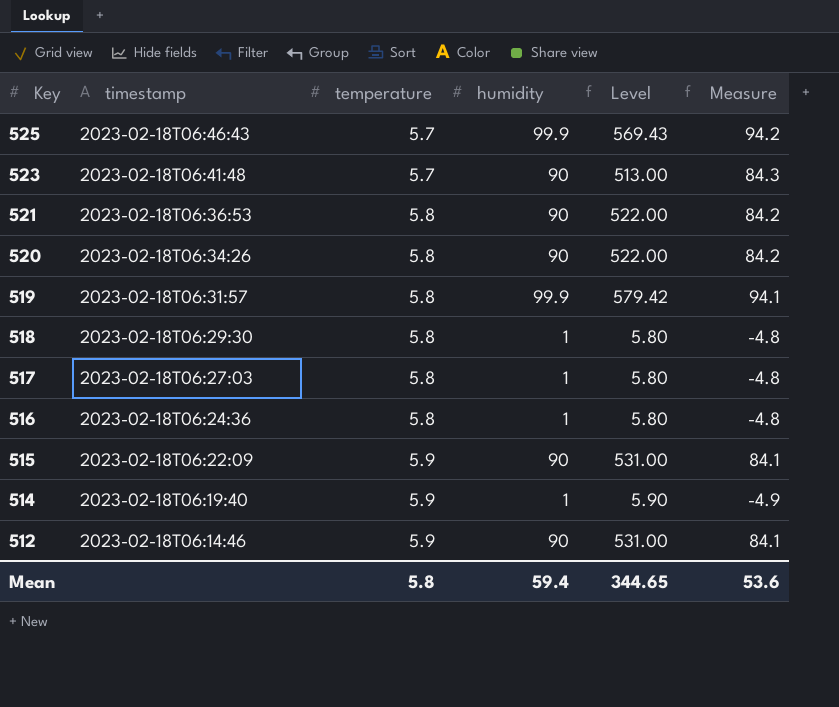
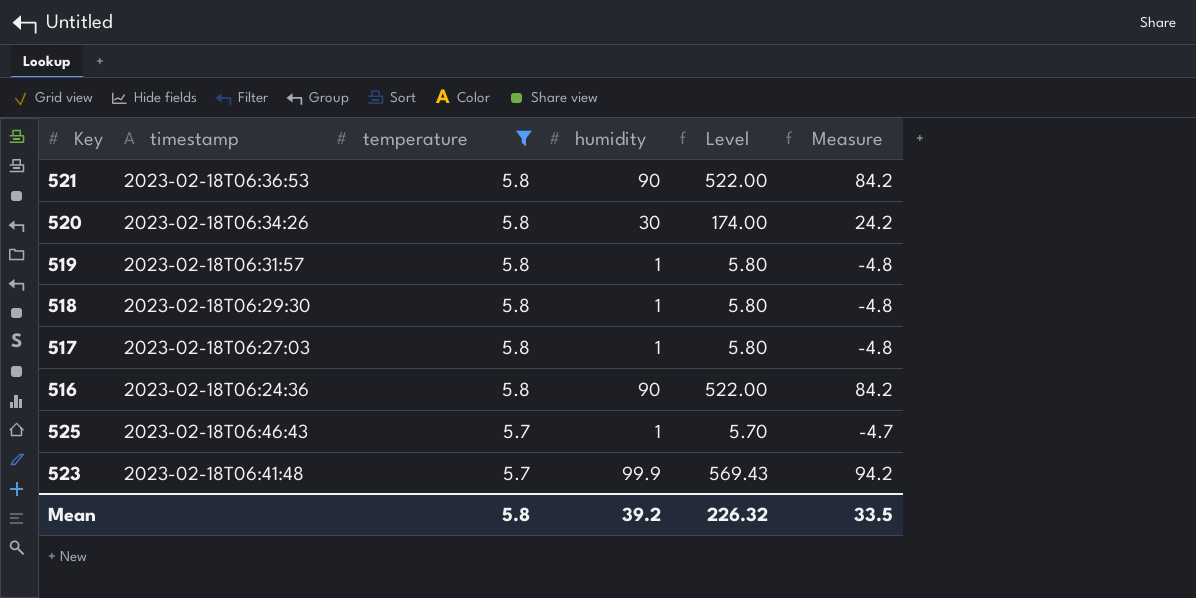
filter: none -> temperature != 5.9
row order: Key descending -> temperature descending
520 | humidity: 90 -> 30
520 | Level: 522.00 -> 174.00
520 | Measure: 84.2 -> 24.2
519 | humidity: 99.9 -> 1
519 | Level: 579.42 -> 5.80
519 | Measure: 94.1 -> -4.8
516 | humidity: 1 -> 90
516 | Level: 5.80 -> 522.00
516 | Measure: -4.8 -> 84.2
525 | humidity: 99.9 -> 1
525 | Level: 569.43 -> 5.70
525 | Measure: 94.2 -> -4.7
523 | humidity: 90 -> 99.9
523 | Level: 513.00 -> 569.43
523 | Measure: 84.3 -> 94.2
Mean | humidity: 59.4 -> 39.2
Mean | Level: 344.65 -> 226.32
Mean | Measure: 53.6 -> 33.5

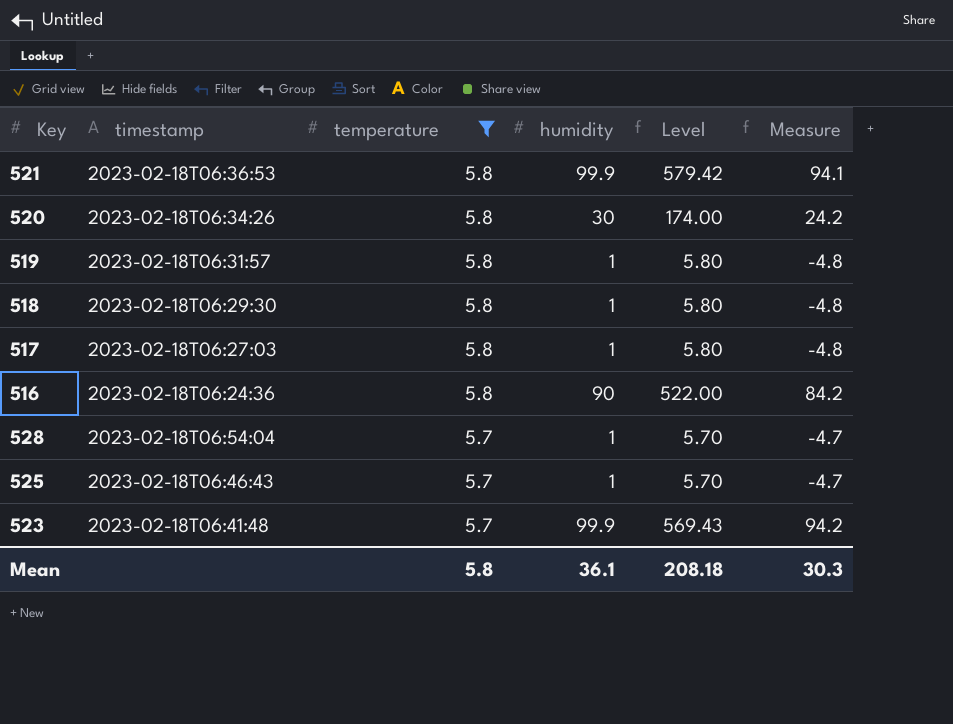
521 | humidity: 90 -> 99.9
521 | Level: 522.00 -> 579.42
521 | Measure: 84.2 -> 94.1
row 528: none -> 2023-02-18T06:54:04 | 5.7 | 1 | 5.70 | -4.7
Mean | humidity: 39.2 -> 36.1
Mean | Level: 226.32 -> 208.18
Mean | Measure: 33.5 -> 30.3

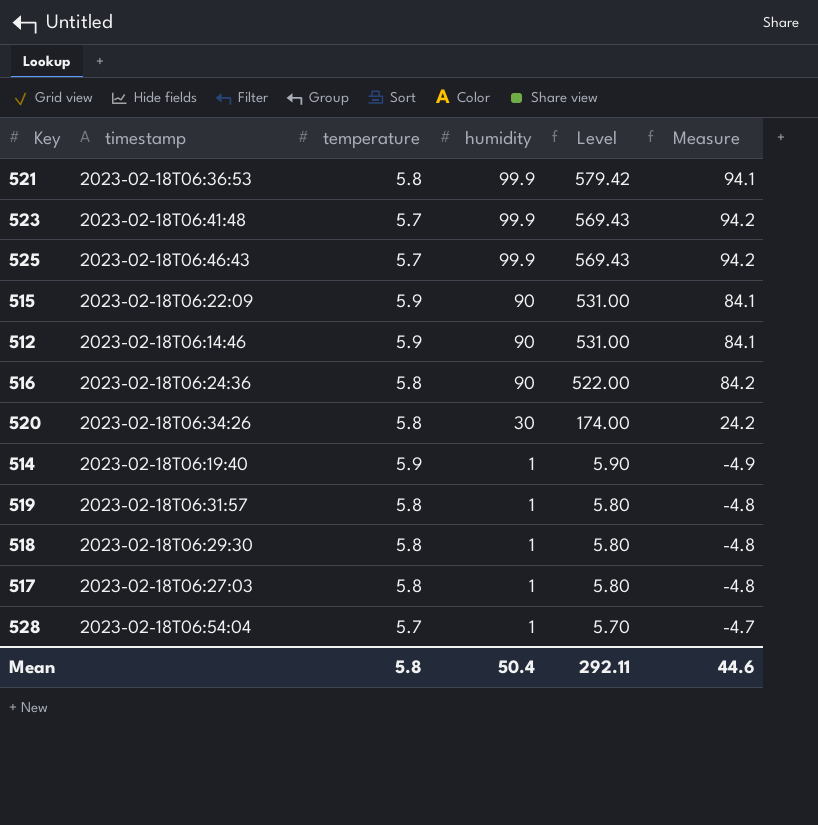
filter: temperature != 5.9 -> none
row order: temperature descending -> humidity descending
525 | humidity: 1 -> 99.9
525 | Level: 5.70 -> 569.43
525 | Measure: -4.7 -> 94.2
Mean | humidity: 36.1 -> 50.4
Mean | Level: 208.18 -> 292.11
Mean | Measure: 30.3 -> 44.6

